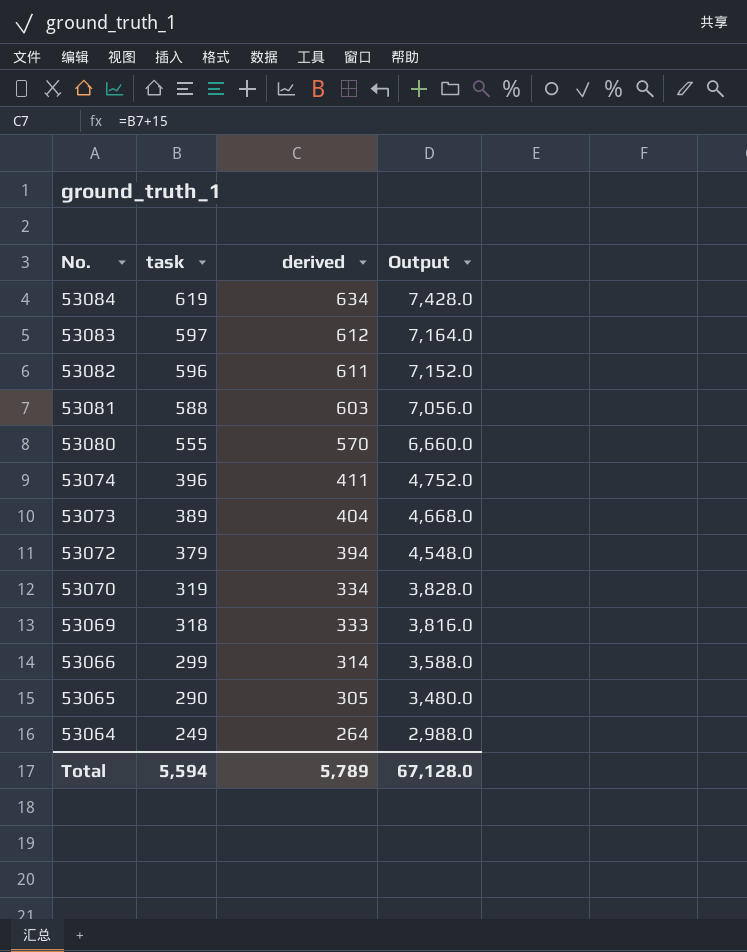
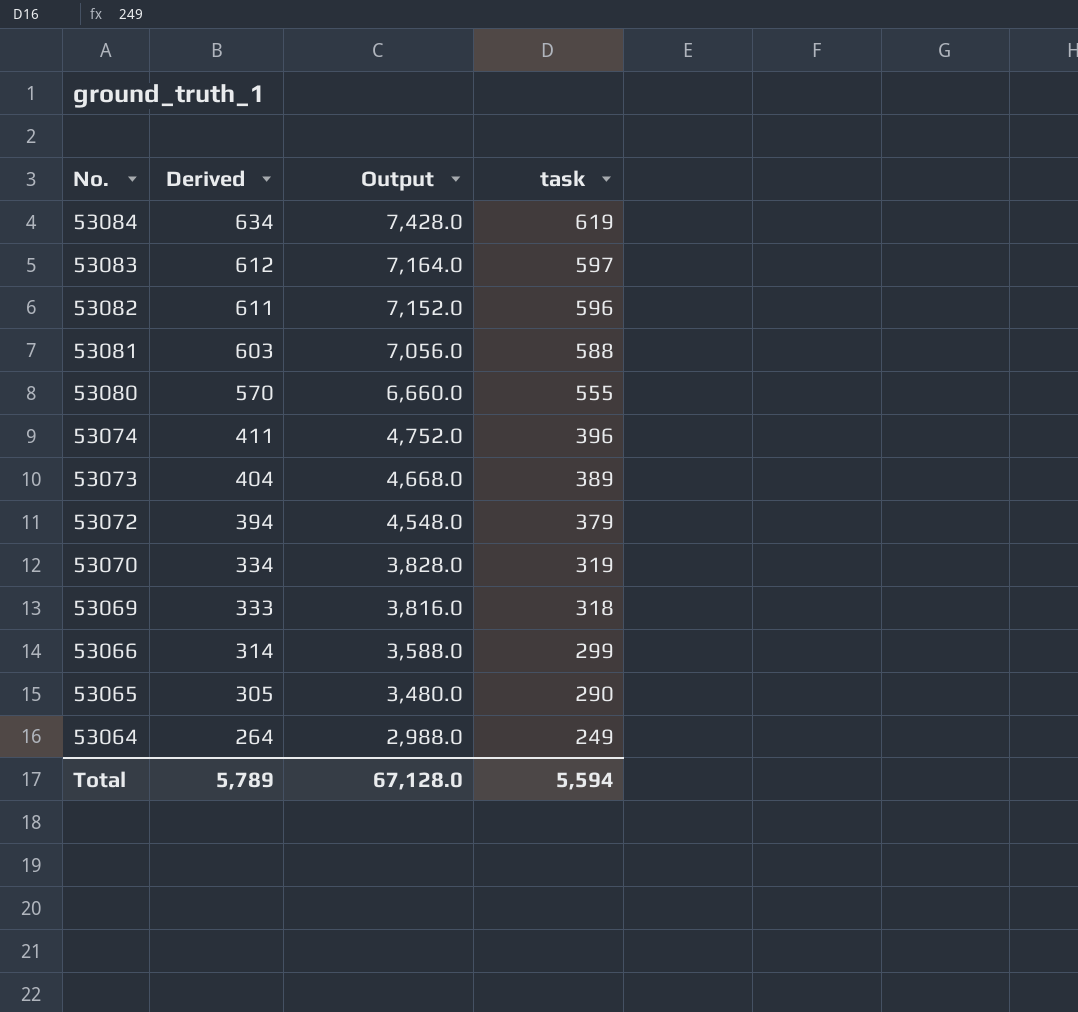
column name: derived -> Derived
column task | position: 2 -> 4

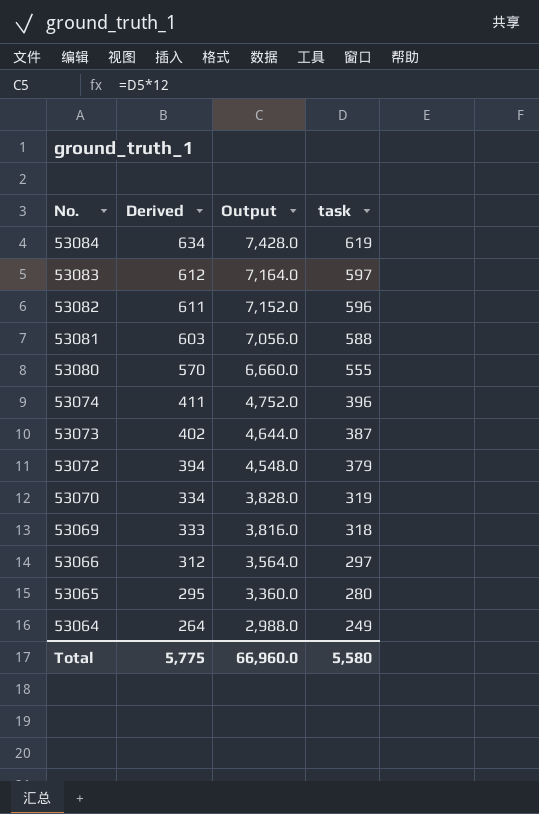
53073 | Derived: 404 -> 402
53073 | Output: 4,668.0 -> 4,644.0
53073 | task: 389 -> 387
53066 | Derived: 314 -> 312
53066 | Output: 3,588.0 -> 3,564.0
53066 | task: 299 -> 297
53065 | Derived: 305 -> 295
53065 | Output: 3,480.0 -> 3,360.0
53065 | task: 290 -> 280
Total | Derived: 5,789 -> 5,775
Total | Output: 67,128.0 -> 66,960.0
Total | task: 5,594 -> 5,580

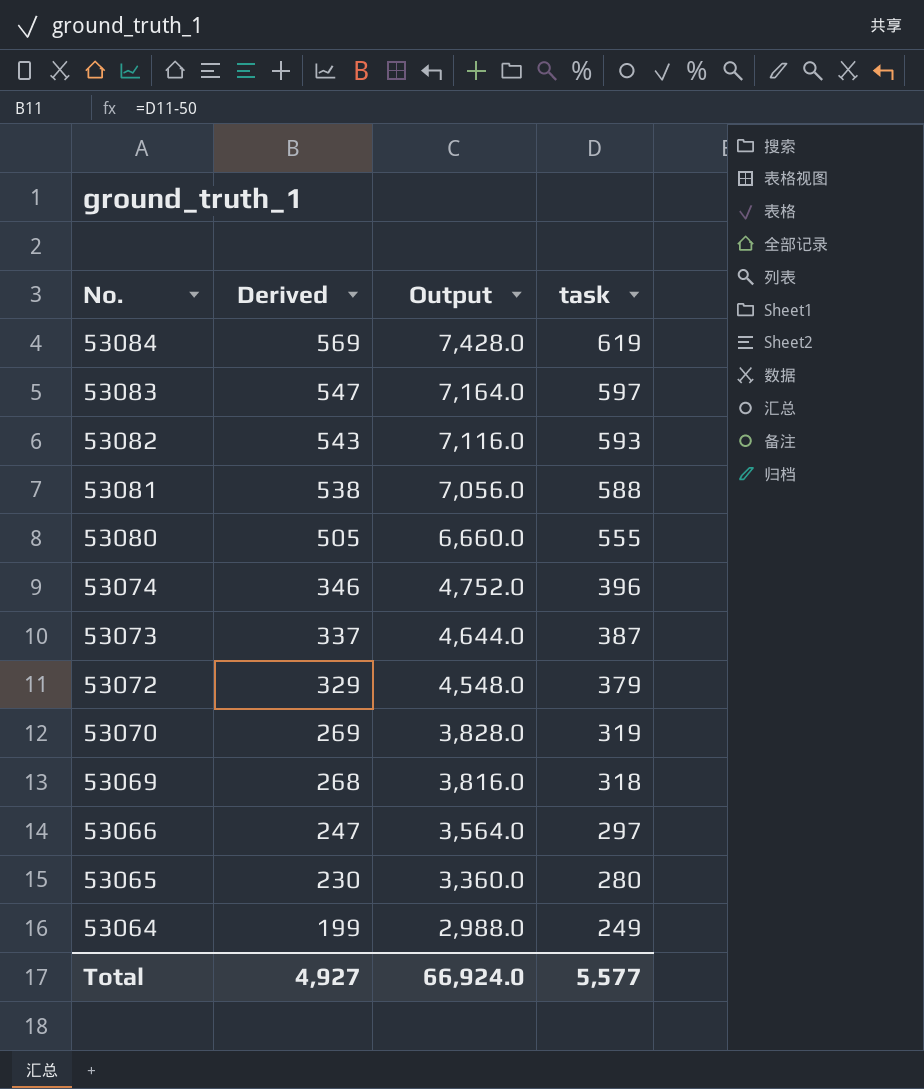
column Derived | formula: [task] + 15 -> [task] - 50
53082 | Output: 7,152.0 -> 7,116.0
53082 | task: 596 -> 593
Total | Derived: 5,775 -> 4,927
Total | Output: 66,960.0 -> 66,924.0
Total | task: 5,580 -> 5,577

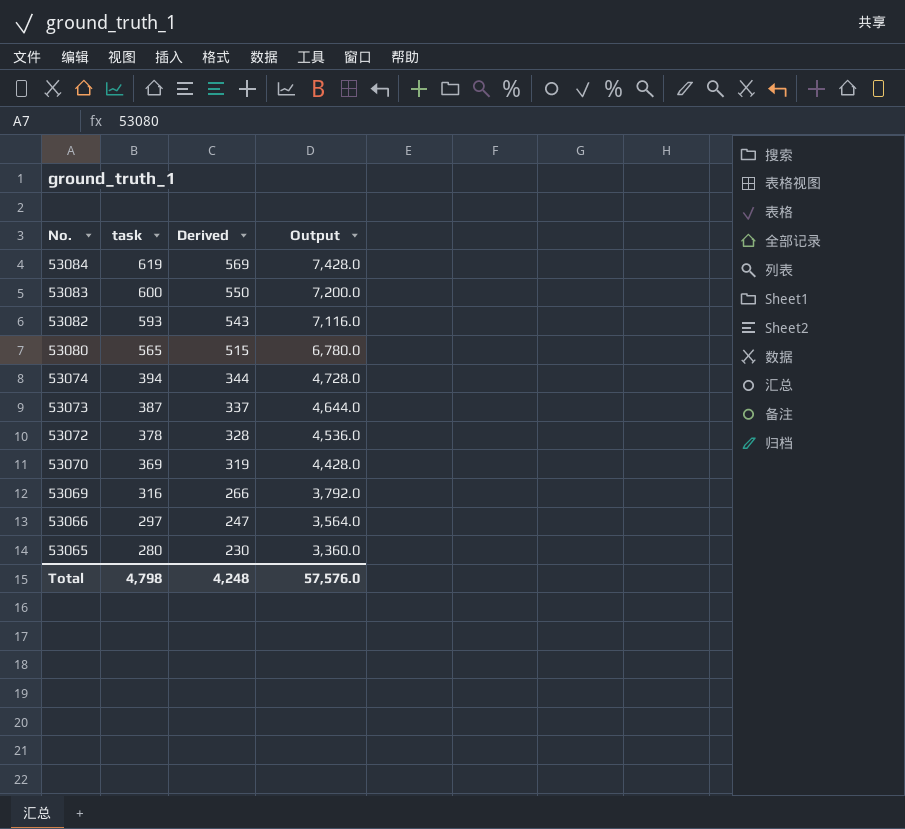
column task | position: 4 -> 2
row 53081: 538 | 7,056.0 | 588 -> none
row 53064: 199 | 2,988.0 | 249 -> none
53083 | task: 597 -> 600
53083 | Derived: 547 -> 550
53083 | Output: 7,164.0 -> 7,200.0
53080 | task: 555 -> 565
53080 | Derived: 505 -> 515
53080 | Output: 6,660.0 -> 6,780.0
53074 | task: 396 -> 394
53074 | Derived: 346 -> 344
53074 | Output: 4,752.0 -> 4,728.0
53072 | task: 379 -> 378
53072 | Derived: 329 -> 328
53072 | Output: 4,548.0 -> 4,536.0
53070 | task: 319 -> 369
53070 | Derived: 269 -> 319
53070 | Output: 3,828.0 -> 4,428.0
53069 | task: 318 -> 316
53069 | Derived: 268 -> 266
53069 | Output: 3,816.0 -> 3,792.0
Total | task: 5,577 -> 4,798
Total | Derived: 4,927 -> 4,248
Total | Output: 66,924.0 -> 57,576.0

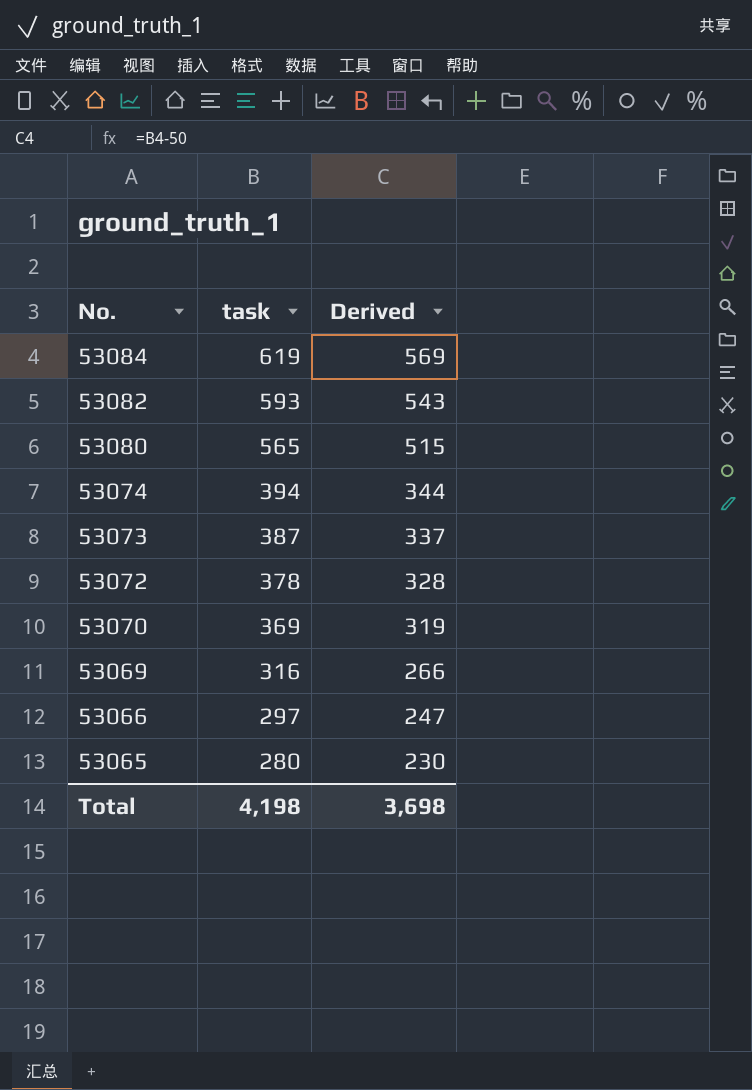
column Output | formula: [task] * 12 -> none
row 53083: 600 | 550 | 7,200.0 -> none
Total | task: 4,798 -> 4,198
Total | Derived: 4,248 -> 3,698

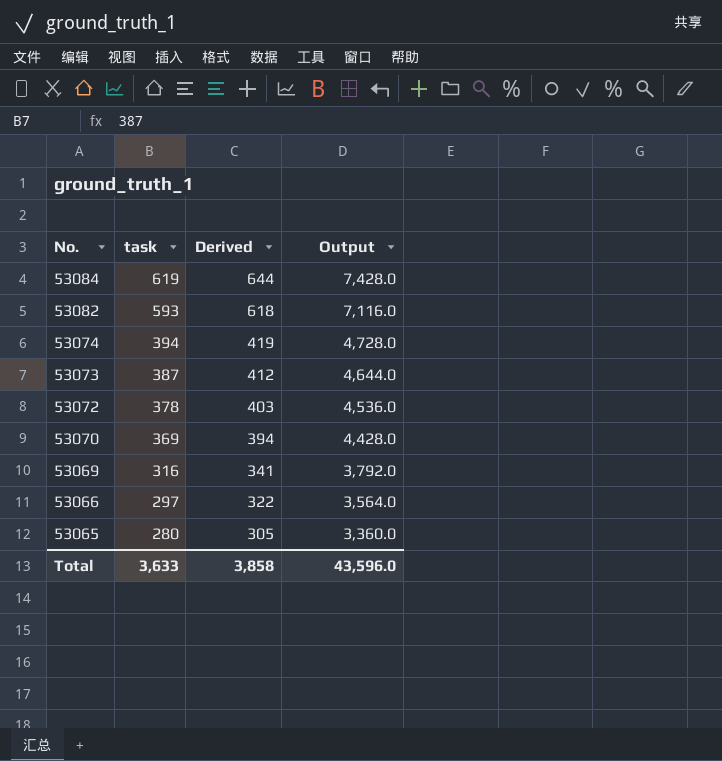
column Derived | formula: [task] - 50 -> [task] + 25
column Output | formula: none -> [task] * 12
row 53080: 565 | 515 -> none
Total | task: 4,198 -> 3,633
Total | Derived: 3,698 -> 3,858

